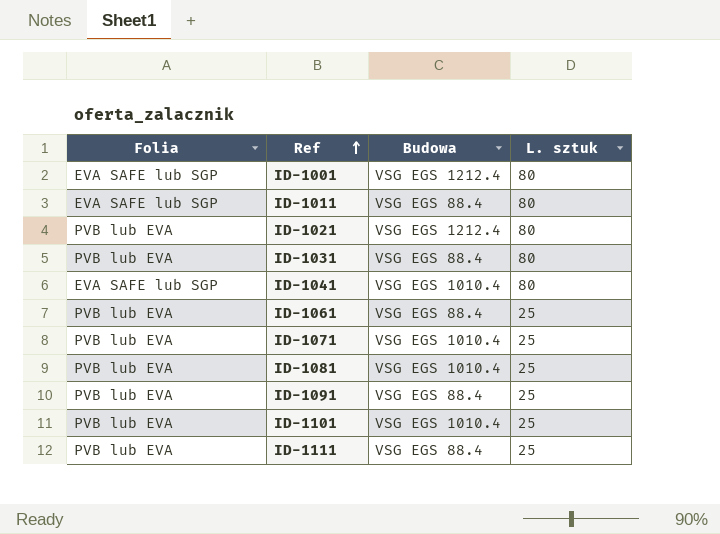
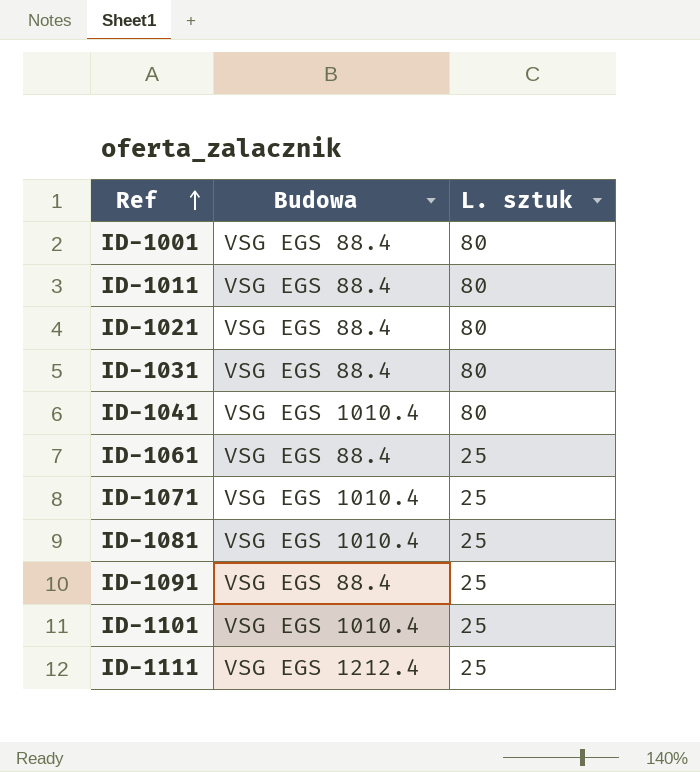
column Folia | position: 1 -> none
ID-1001 | Budowa: VSG EGS 1212.4 -> VSG EGS 88.4
ID-1021 | Budowa: VSG EGS 1212.4 -> VSG EGS 88.4
ID-1111 | Budowa: VSG EGS 88.4 -> VSG EGS 1212.4

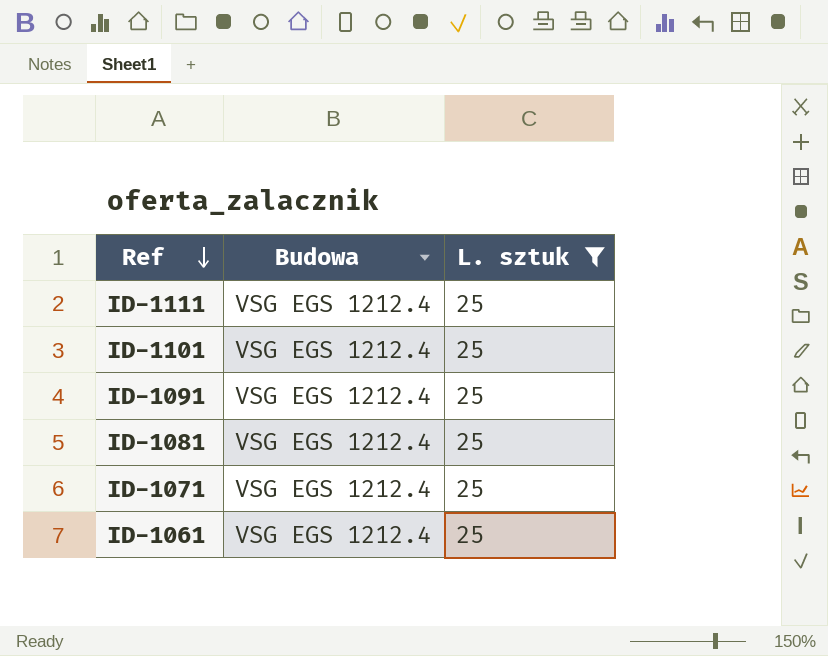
filter: none -> L. sztuk = 25
row order: Ref ascending -> Ref descending
ID-1101 | Budowa: VSG EGS 1010.4 -> VSG EGS 1212.4
ID-1091 | Budowa: VSG EGS 88.4 -> VSG EGS 1212.4
ID-1081 | Budowa: VSG EGS 1010.4 -> VSG EGS 1212.4
ID-1071 | Budowa: VSG EGS 1010.4 -> VSG EGS 1212.4
ID-1061 | Budowa: VSG EGS 88.4 -> VSG EGS 1212.4

